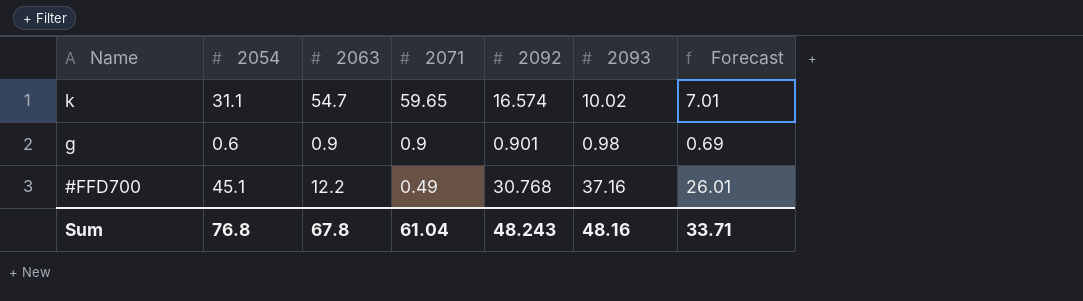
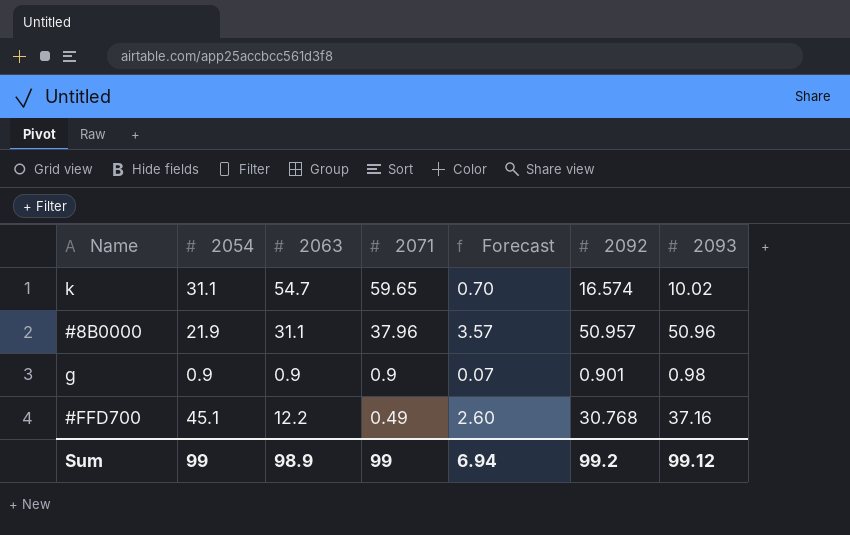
column Forecast | formula: [2093] * 0.7 -> [2093] * 0.07
column Forecast | position: 7 -> 5
row #8B0000: none -> 21.9 | 31.1 | 37.96 | 3.57 | 50.957 | 50.96
g | 2054: 0.6 -> 0.9
Sum | 2054: 76.8 -> 99
Sum | 2063: 67.8 -> 98.9
Sum | 2071: 61.04 -> 99
Sum | Forecast: 33.71 -> 6.94
Sum | 2092: 48.243 -> 99.2
Sum | 2093: 48.16 -> 99.12

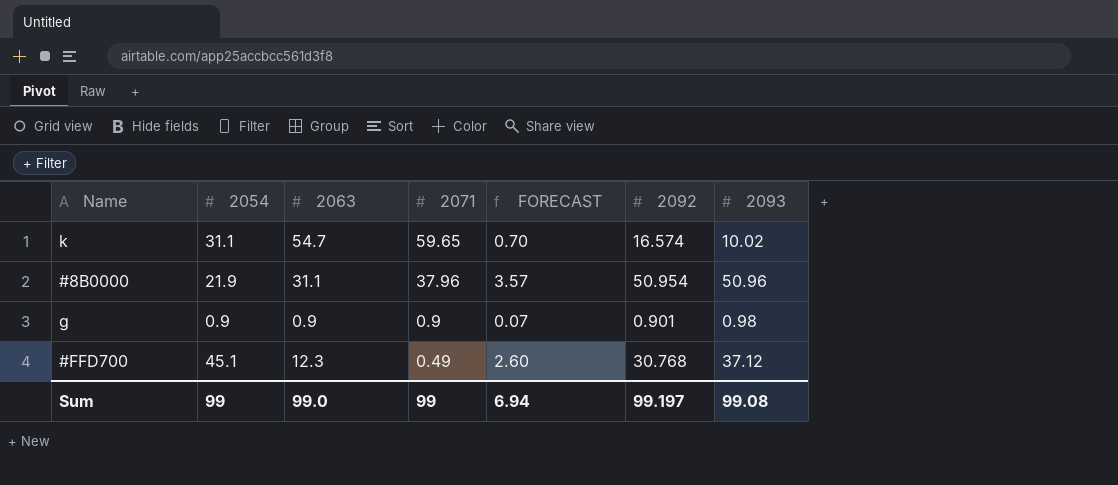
column name: Forecast -> FORECAST
#8B0000 | 2092: 50.957 -> 50.954
#FFD700 | 2063: 12.2 -> 12.3
#FFD700 | 2093: 37.16 -> 37.12
Sum | 2063: 98.9 -> 99.0
Sum | 2092: 99.2 -> 99.197
Sum | 2093: 99.12 -> 99.08

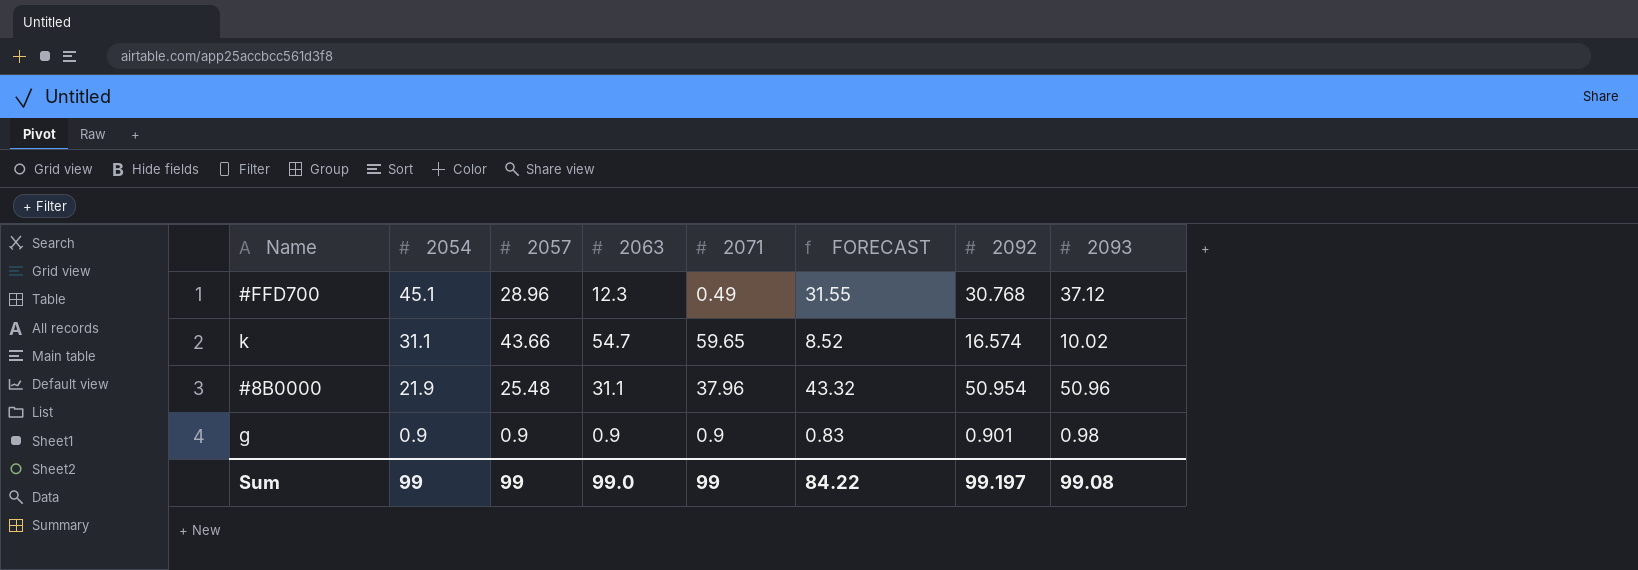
row order: 2071 descending -> 2054 descending
column 2057 | position: none -> 3
column FORECAST | formula: [2093] * 0.07 -> [2093] * 0.85
Sum | FORECAST: 6.94 -> 84.22

